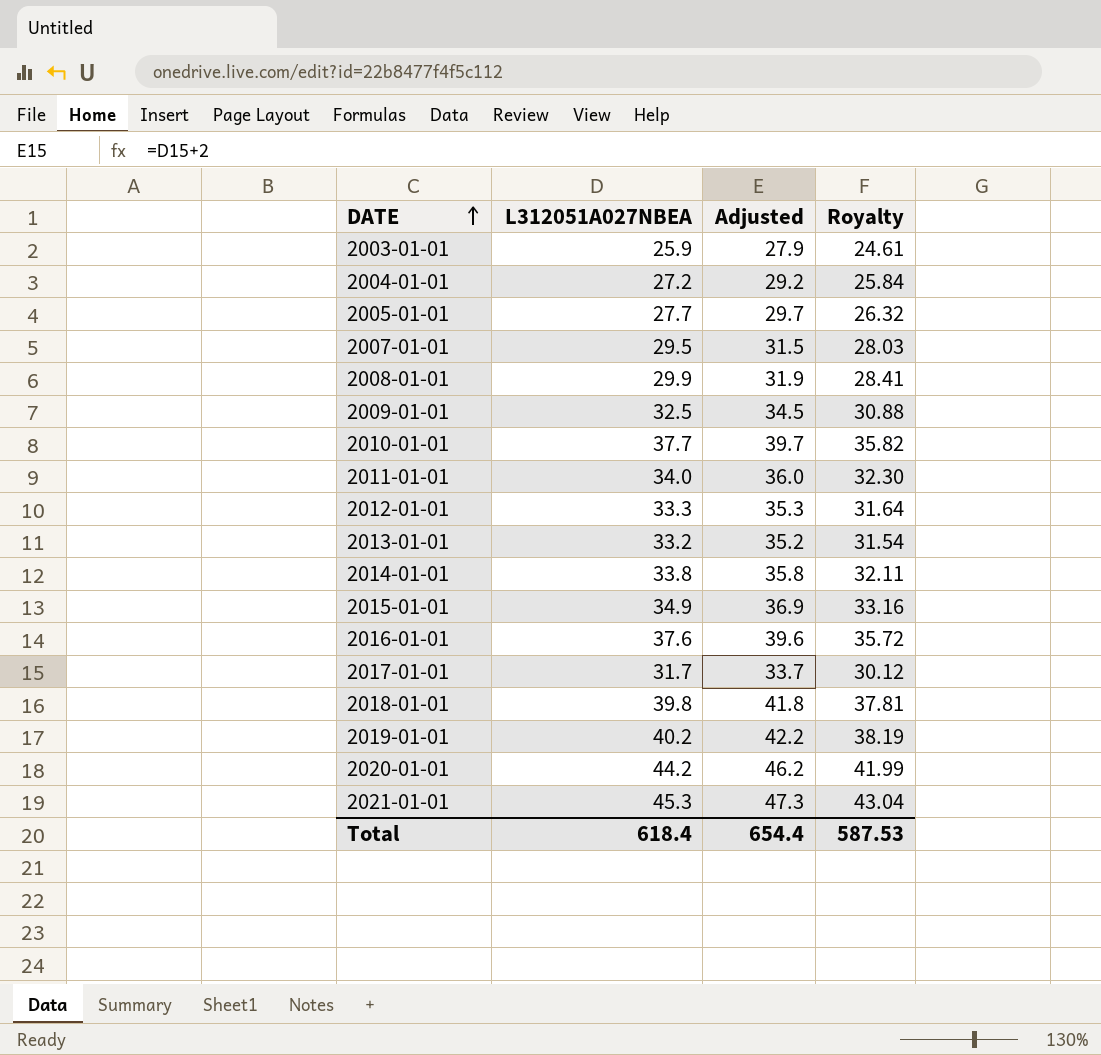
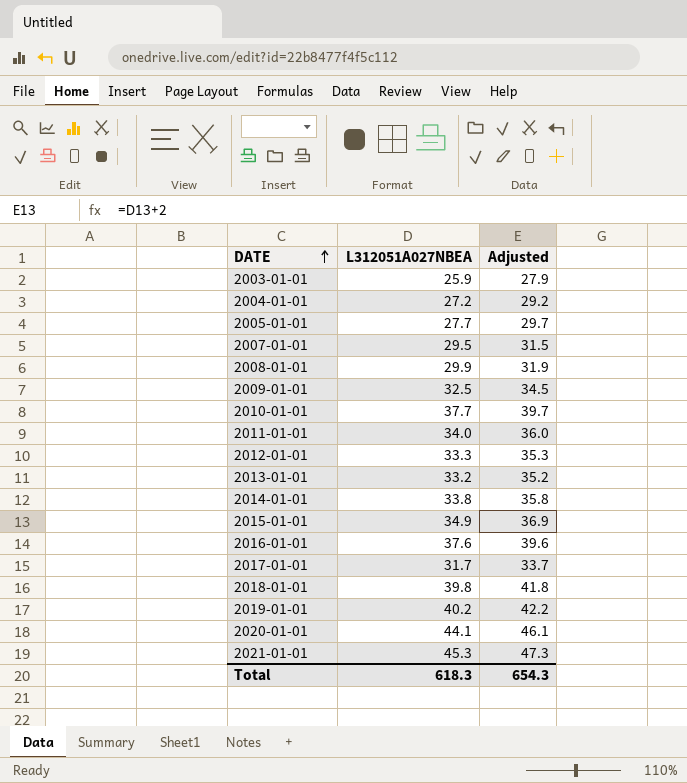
column Royalty | formula: [L312051A027NBEA] * 0.95 -> none
2020-01-01 | L312051A027NBEA: 44.2 -> 44.1
2020-01-01 | Adjusted: 46.2 -> 46.1
Total | L312051A027NBEA: 618.4 -> 618.3
Total | Adjusted: 654.4 -> 654.3

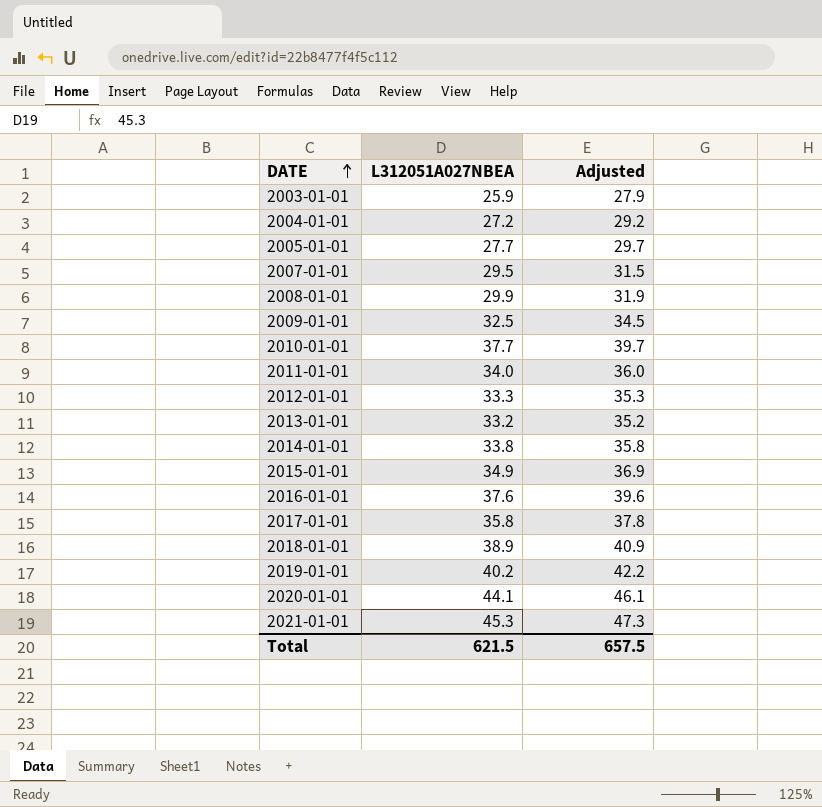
2017-01-01 | L312051A027NBEA: 31.7 -> 35.8
2017-01-01 | Adjusted: 33.7 -> 37.8
2018-01-01 | L312051A027NBEA: 39.8 -> 38.9
2018-01-01 | Adjusted: 41.8 -> 40.9
Total | L312051A027NBEA: 618.3 -> 621.5
Total | Adjusted: 654.3 -> 657.5

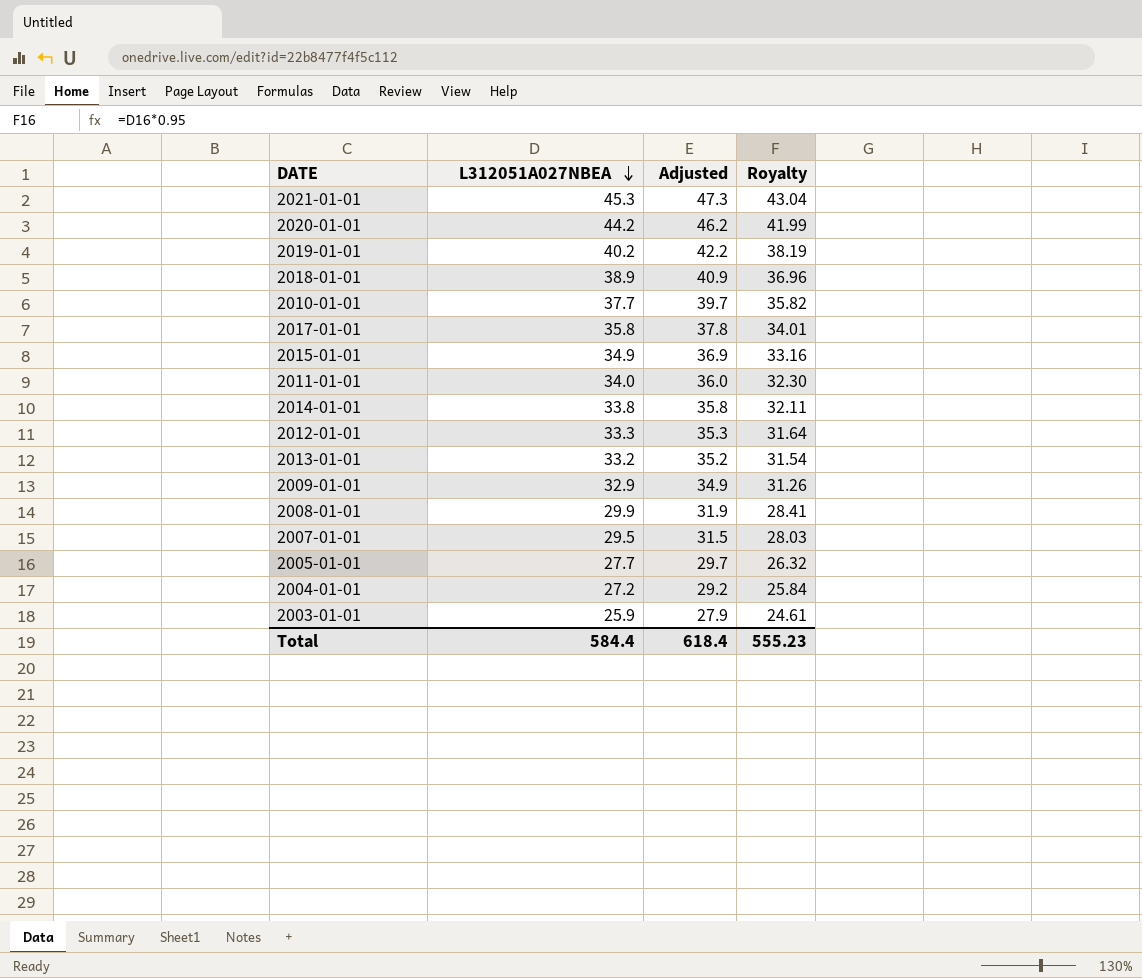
row order: DATE ascending -> L312051A027NBEA descending
column Royalty | formula: none -> [L312051A027NBEA] * 0.95
row 2016-01-01: 37.6 | 39.6 -> none
2020-01-01 | L312051A027NBEA: 44.1 -> 44.2
2020-01-01 | Adjusted: 46.1 -> 46.2
2009-01-01 | L312051A027NBEA: 32.5 -> 32.9
2009-01-01 | Adjusted: 34.5 -> 34.9
Total | L312051A027NBEA: 621.5 -> 584.4
Total | Adjusted: 657.5 -> 618.4

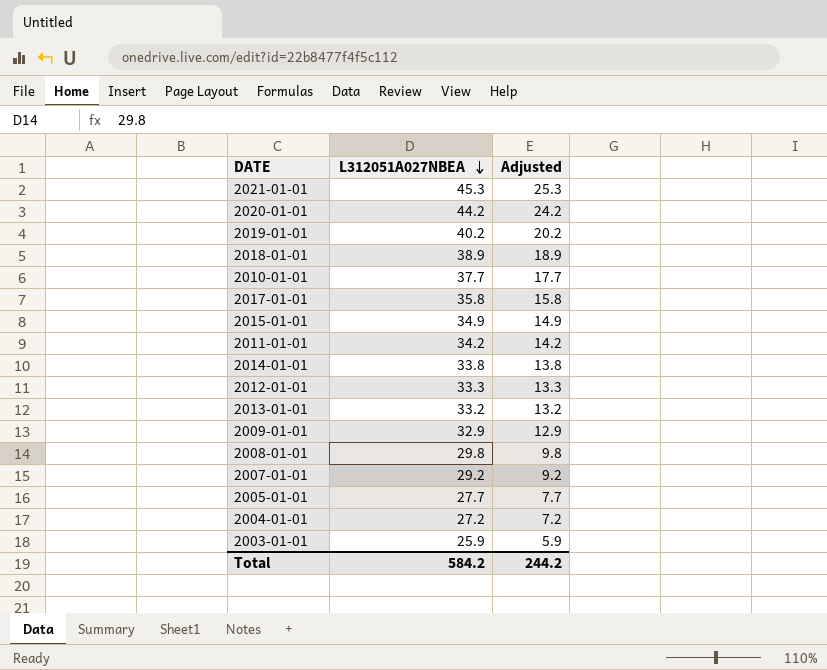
column Royalty | formula: [L312051A027NBEA] * 0.95 -> none
column Adjusted | formula: [L312051A027NBEA] + 2 -> [L312051A027NBEA] - 20
2011-01-01 | L312051A027NBEA: 34.0 -> 34.2
2008-01-01 | L312051A027NBEA: 29.9 -> 29.8
2007-01-01 | L312051A027NBEA: 29.5 -> 29.2
Total | L312051A027NBEA: 584.4 -> 584.2
Total | Adjusted: 618.4 -> 244.2

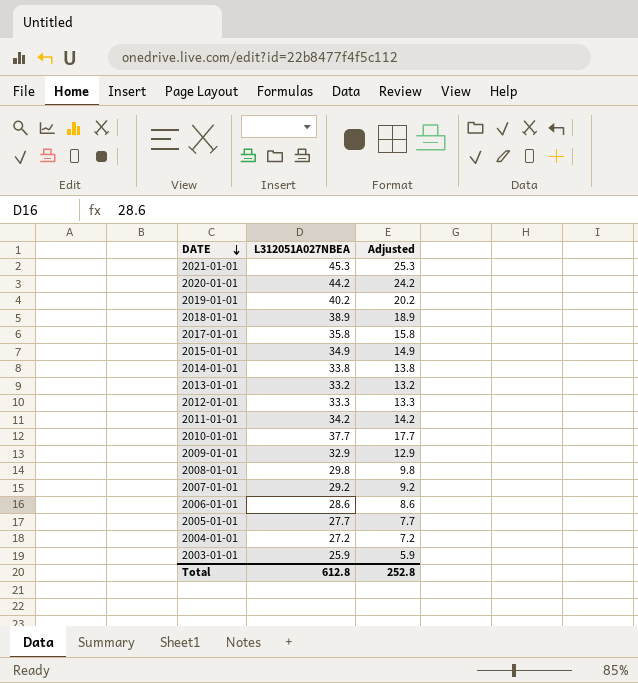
row order: L312051A027NBEA descending -> DATE descending
row 2006-01-01: none -> 28.6 | 8.6
Total | L312051A027NBEA: 584.2 -> 612.8
Total | Adjusted: 244.2 -> 252.8

